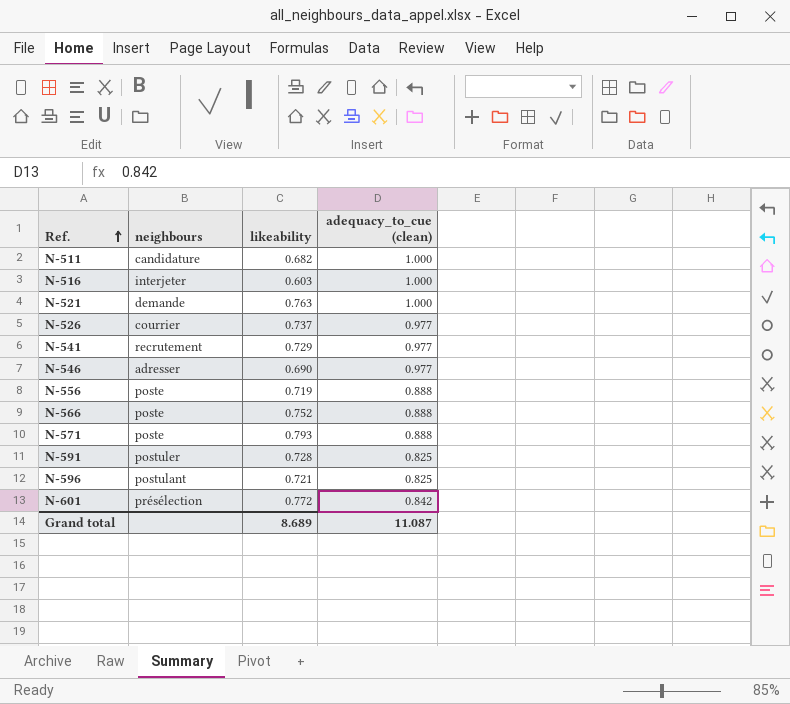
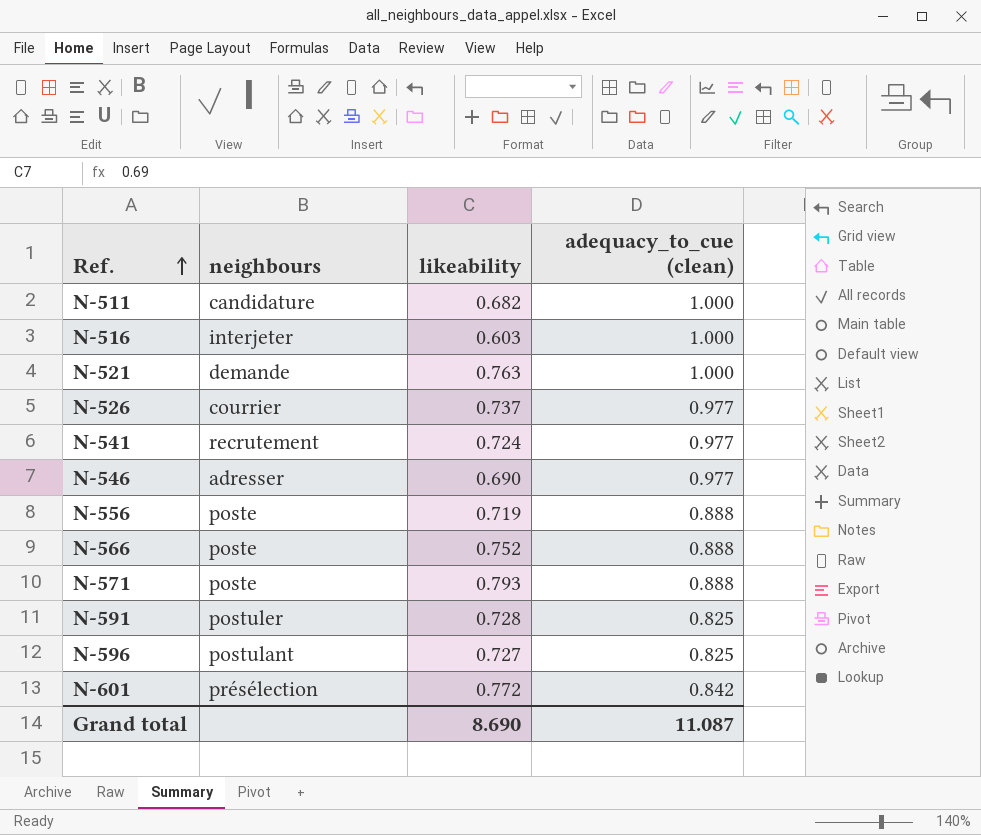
N-541 | likeability: 0.729 -> 0.724
N-596 | likeability: 0.721 -> 0.727
Grand total | likeability: 8.689 -> 8.690

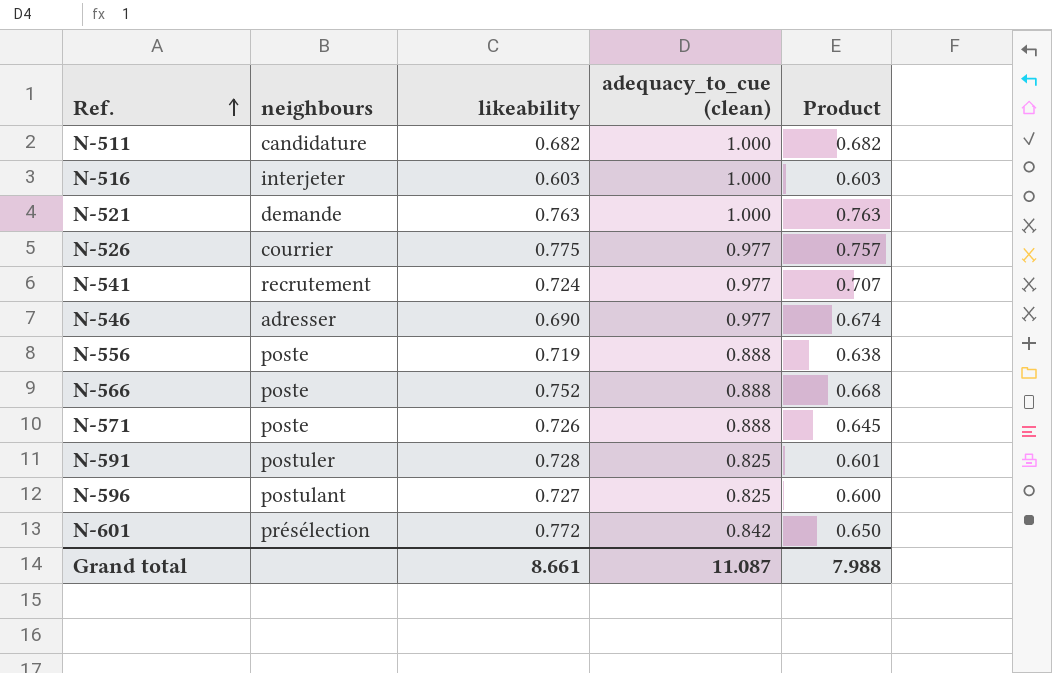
column Product | formula: none -> [likeability] * [adequacy_to_cue (clean)]
N-526 | likeability: 0.737 -> 0.775
N-571 | likeability: 0.793 -> 0.726
Grand total | likeability: 8.690 -> 8.661

